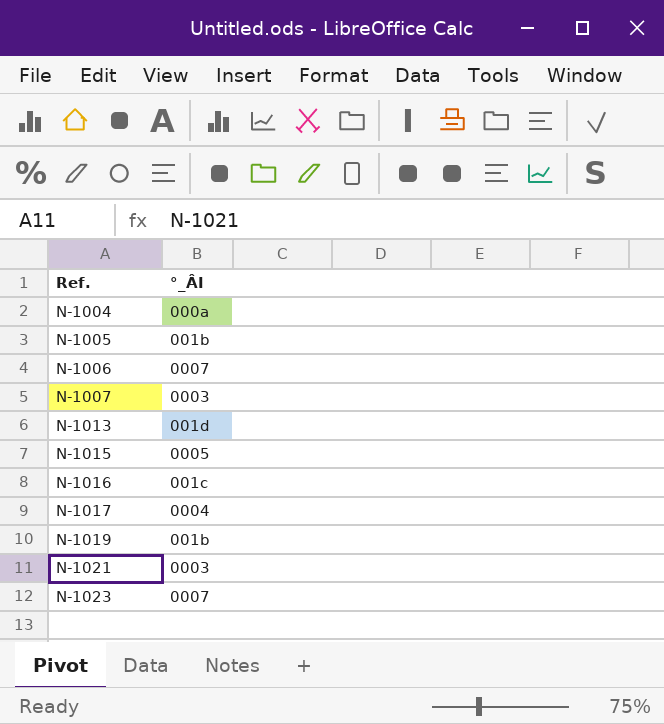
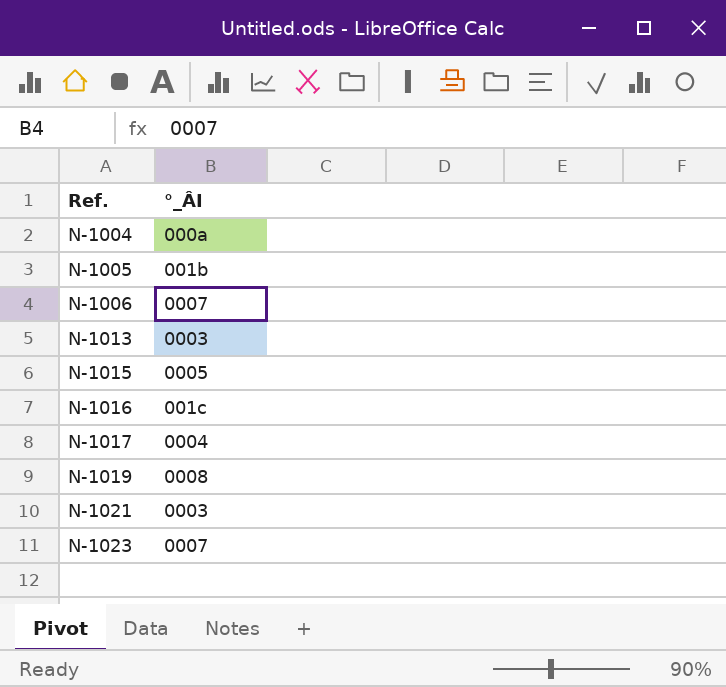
row N-1007: 0003 -> none
N-1013 | °_ÂI: 001d -> 0003
N-1019 | °_ÂI: 001b -> 0008

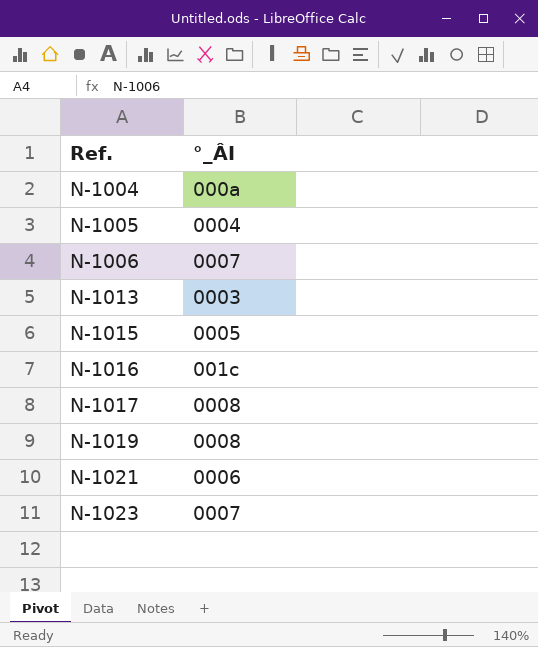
N-1005 | °_ÂI: 001b -> 0004
N-1017 | °_ÂI: 0004 -> 0008
N-1021 | °_ÂI: 0003 -> 0006

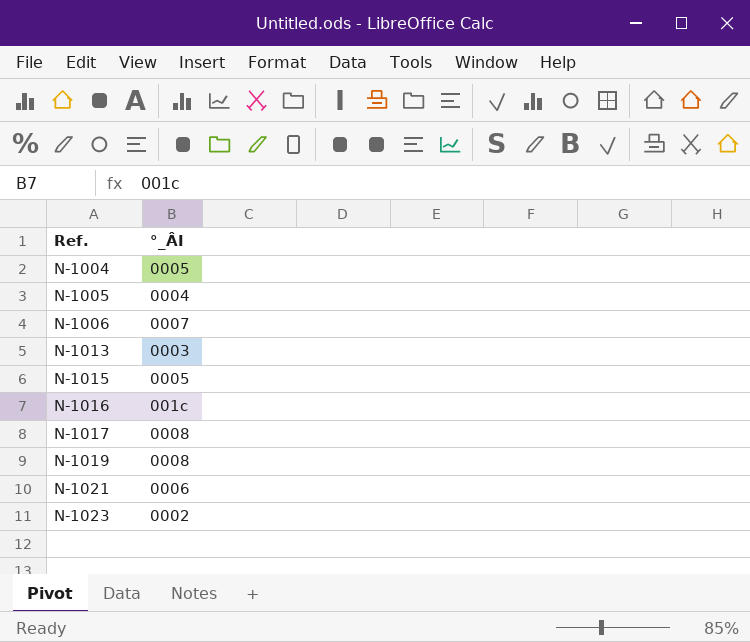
N-1004 | °_ÂI: 000a -> 0005
N-1023 | °_ÂI: 0007 -> 0002

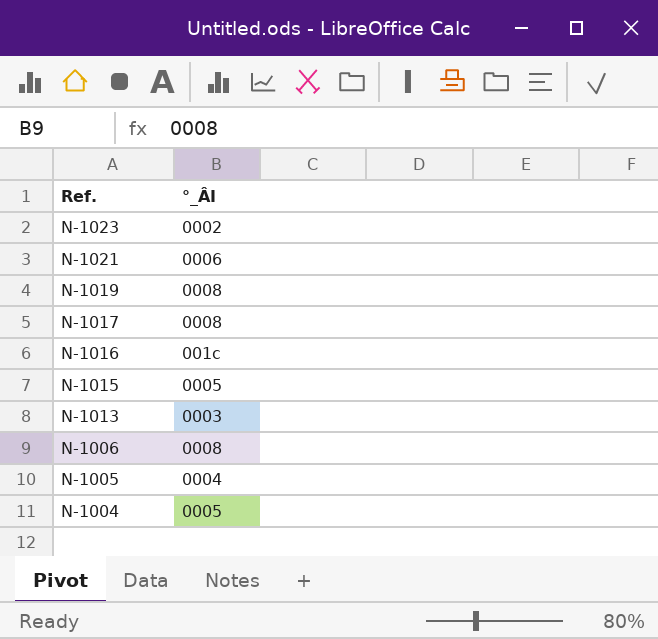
row order: Ref. ascending -> Ref. descending
N-1006 | °_ÂI: 0007 -> 0008

